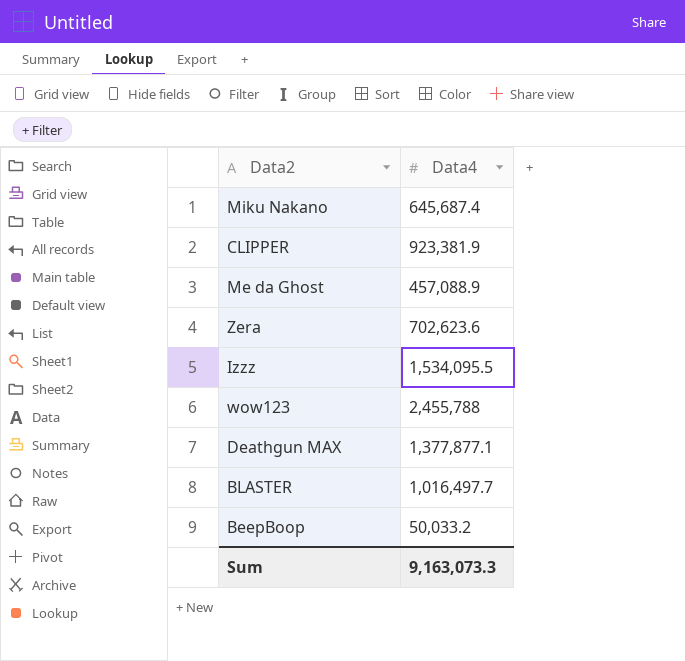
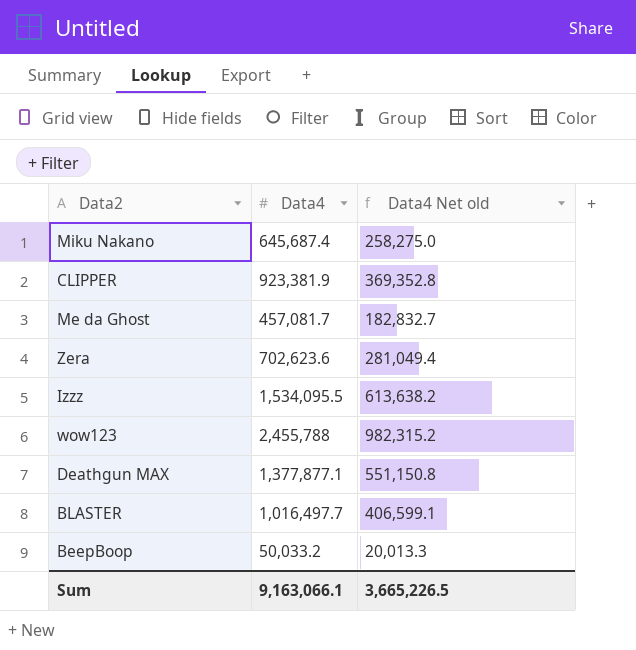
column Data4 Net old | formula: none -> [Data4] * 0.4
Me da Ghost | Data4: 457,088.9 -> 457,081.7
Sum | Data4: 9,163,073.3 -> 9,163,066.1

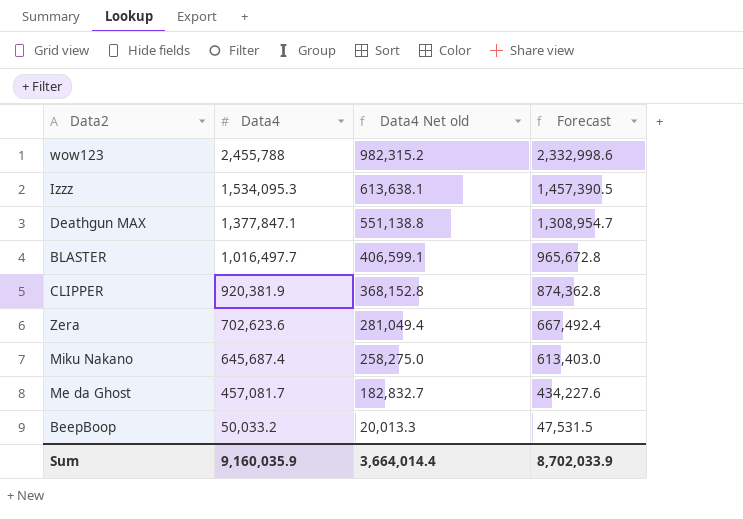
row order: none -> Data4 descending
column Forecast | formula: none -> [Data4] * 0.95
Izzz | Data4: 1,534,095.5 -> 1,534,095.3
Izzz | Data4 Net old: 613,638.2 -> 613,638.1
Deathgun MAX | Data4: 1,377,877.1 -> 1,377,847.1
Deathgun MAX | Data4 Net old: 551,150.8 -> 551,138.8
CLIPPER | Data4: 923,381.9 -> 920,381.9
CLIPPER | Data4 Net old: 369,352.8 -> 368,152.8
Sum | Data4: 9,163,066.1 -> 9,160,035.9
Sum | Data4 Net old: 3,665,226.5 -> 3,664,014.4

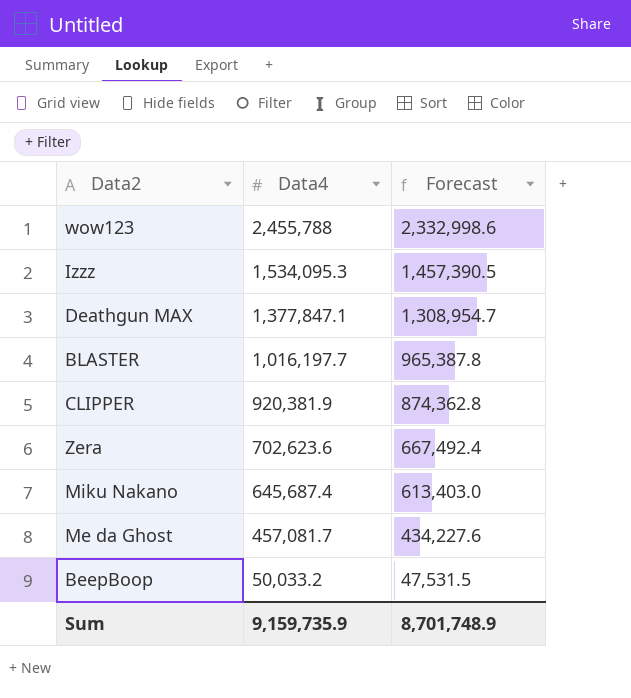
column Data4 Net old | formula: [Data4] * 0.4 -> none
BLASTER | Data4: 1,016,497.7 -> 1,016,197.7
BLASTER | Forecast: 965,672.8 -> 965,387.8
Sum | Data4: 9,160,035.9 -> 9,159,735.9
Sum | Forecast: 8,702,033.9 -> 8,701,748.9

